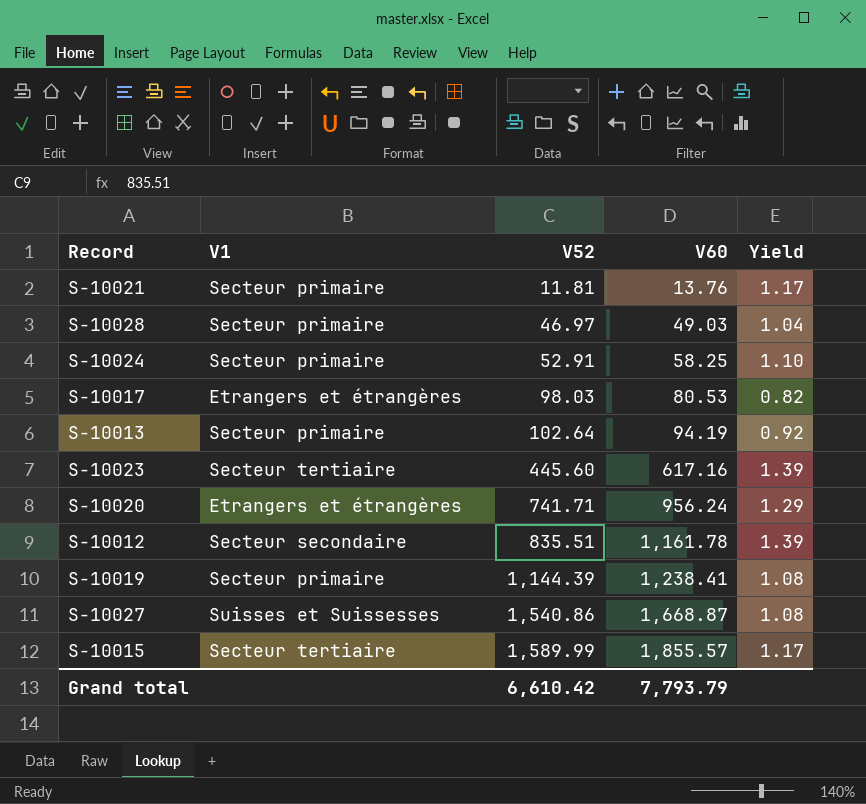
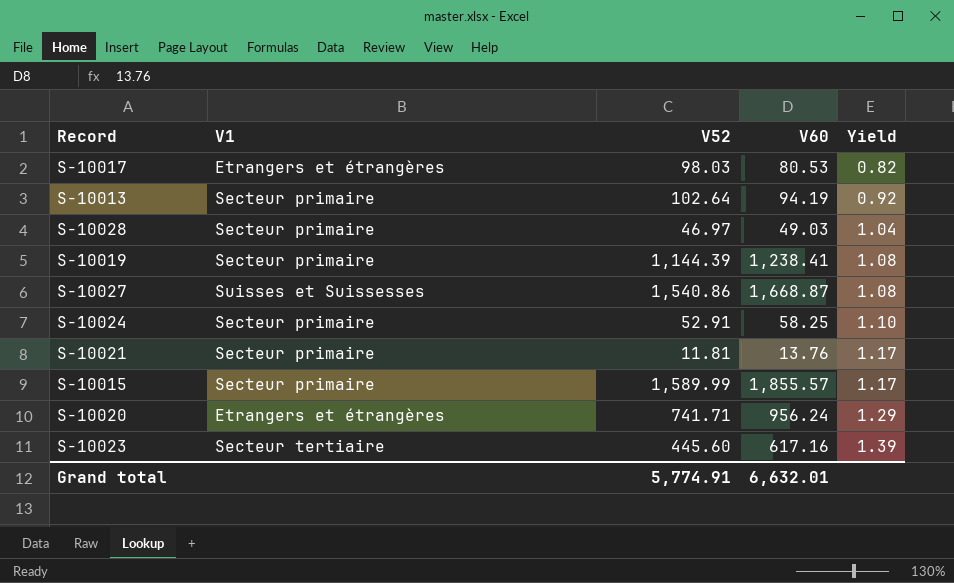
row order: V52 ascending -> Yield ascending
row S-10012: Secteur secondaire | 835.51 | 1,161.78 | 1.39 -> none
S-10015 | V1: Secteur tertiaire -> Secteur primaire
Grand total | V52: 6,610.42 -> 5,774.91
Grand total | V60: 7,793.79 -> 6,632.01

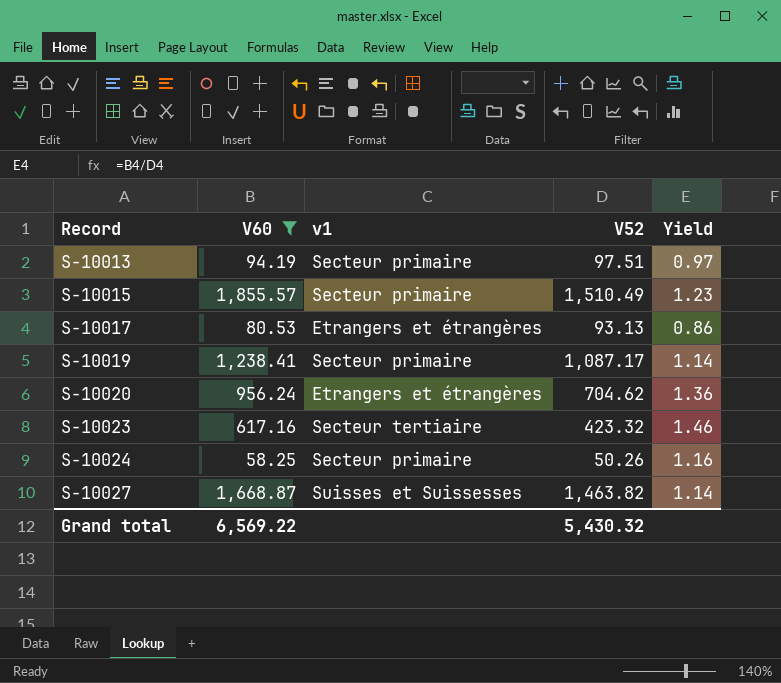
filter: none -> V60 >= 58.25
row order: Yield ascending -> Record ascending
column V60 | position: 4 -> 2
column name: V1 -> v1
S-10013 | V52: 102.64 -> 97.51
S-10013 | Yield: 0.92 -> 0.97
S-10015 | V52: 1,589.99 -> 1,510.49
S-10015 | Yield: 1.17 -> 1.23
S-10017 | V52: 98.03 -> 93.13
S-10017 | Yield: 0.82 -> 0.86
S-10019 | V52: 1,144.39 -> 1,087.17
S-10019 | Yield: 1.08 -> 1.14
S-10020 | V52: 741.71 -> 704.62
S-10020 | Yield: 1.29 -> 1.36
S-10023 | V52: 445.60 -> 423.32
S-10023 | Yield: 1.39 -> 1.46
S-10024 | V52: 52.91 -> 50.26
S-10024 | Yield: 1.10 -> 1.16
S-10027 | V52: 1,540.86 -> 1,463.82
S-10027 | Yield: 1.08 -> 1.14
Grand total | V60: 6,632.01 -> 6,569.22
Grand total | V52: 5,774.91 -> 5,430.32

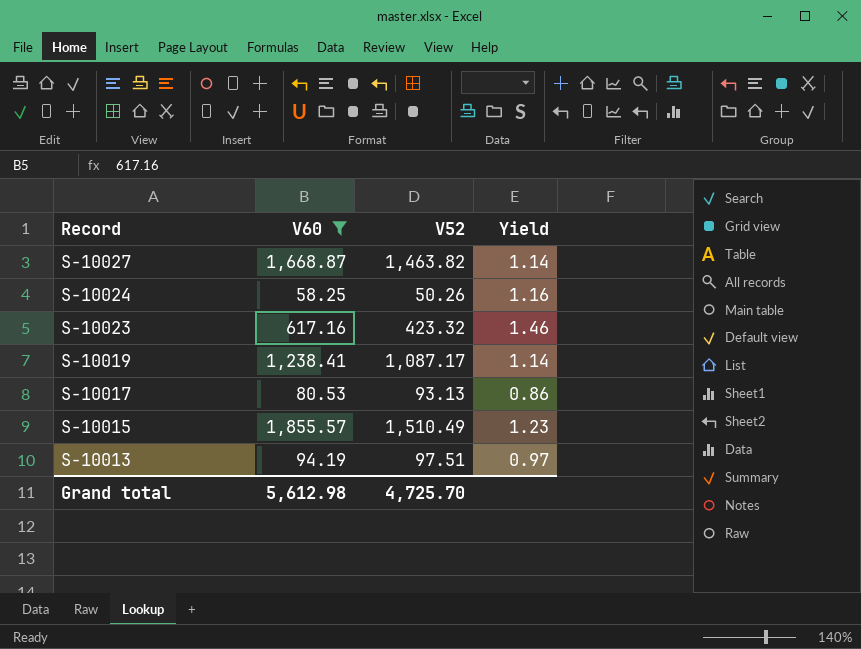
row order: Record ascending -> Record descending
column v1 | position: 3 -> none
row S-10020: 956.24 | Etrangers et étrangères | 704.62 | 1.36 -> none
Grand total | V60: 6,569.22 -> 5,612.98
Grand total | V52: 5,430.32 -> 4,725.70

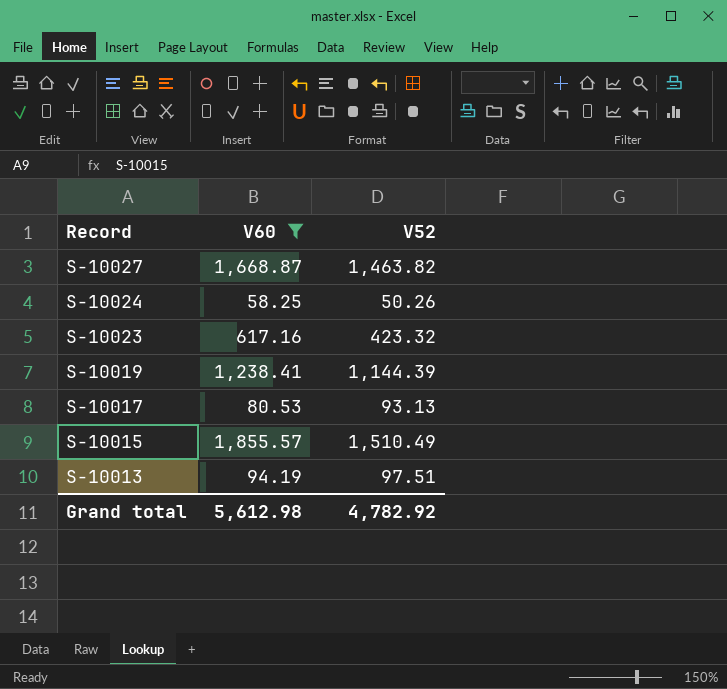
column Yield | formula: [V60] / [V52] -> none
S-10019 | V52: 1,087.17 -> 1,144.39
Grand total | V52: 4,725.70 -> 4,782.92

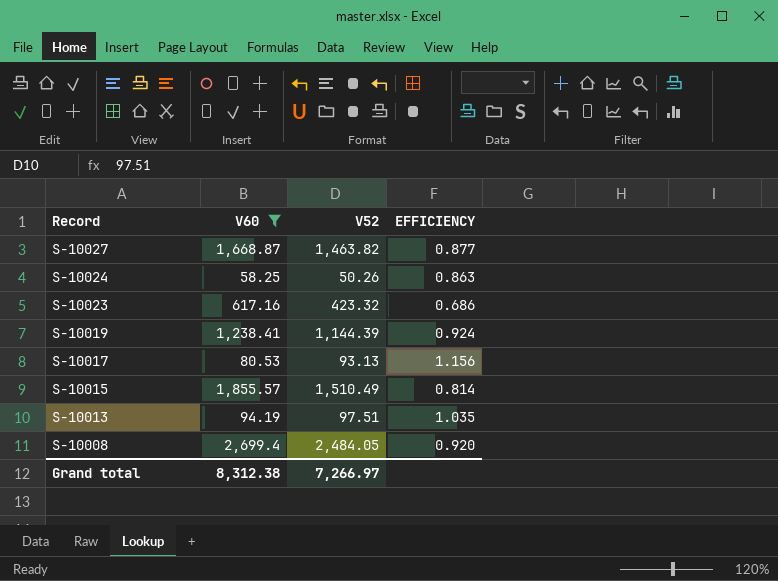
column EFFICIENCY | formula: none -> [V52] / [V60]
row S-10008: none -> 2,699.4 | 2,484.05 | 0.920
Grand total | V60: 5,612.98 -> 8,312.38
Grand total | V52: 4,782.92 -> 7,266.97

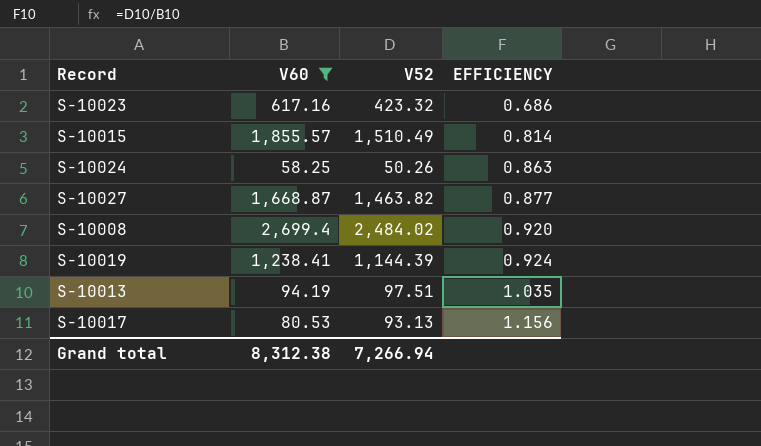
row order: Record descending -> EFFICIENCY ascending
S-10008 | V52: 2,484.05 -> 2,484.02
Grand total | V52: 7,266.97 -> 7,266.94

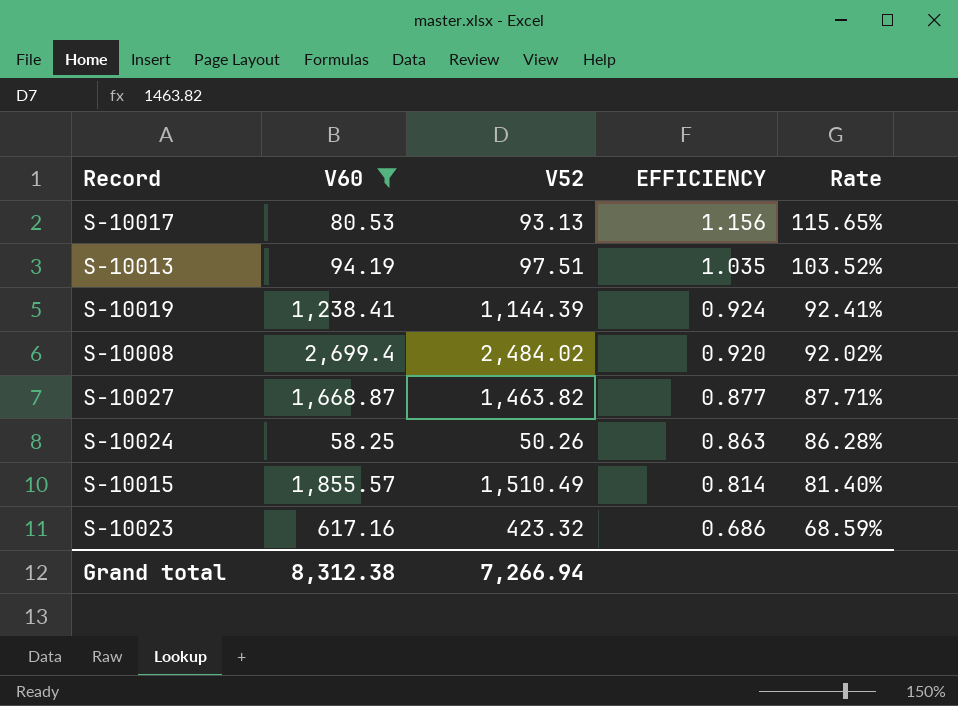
row order: EFFICIENCY ascending -> EFFICIENCY descending
column Rate | formula: none -> [V52] / [V60]

